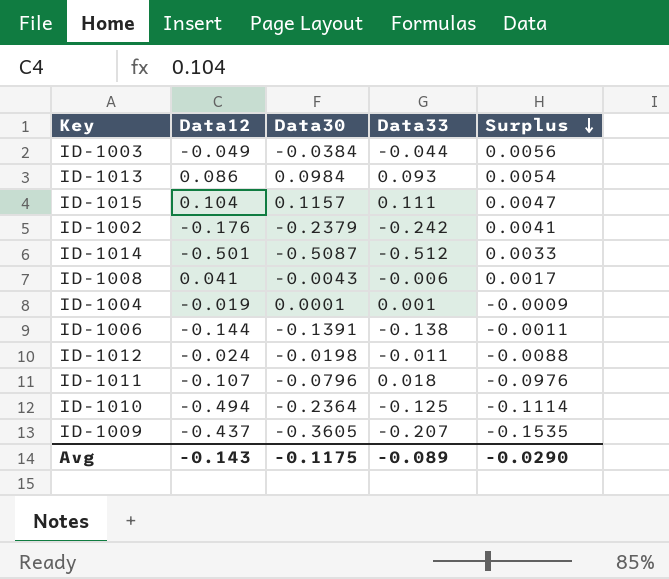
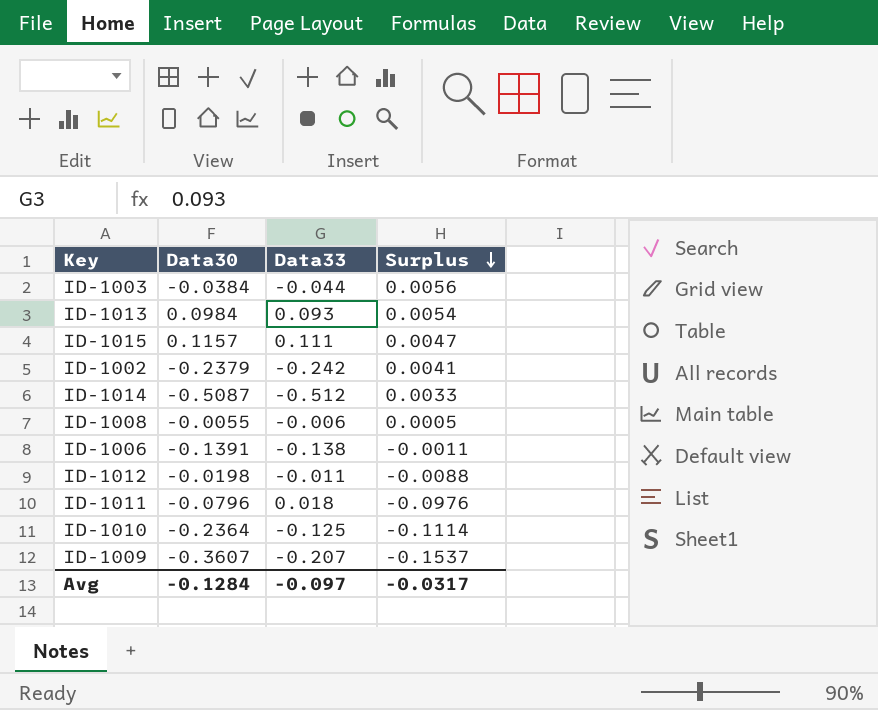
column Data12 | position: 2 -> none
row ID-1004: -0.019 | 0.0001 | 0.001 | -0.0009 -> none
ID-1008 | Data30: -0.0043 -> -0.0055
ID-1008 | Surplus: 0.0017 -> 0.0005
ID-1009 | Data30: -0.3605 -> -0.3607
ID-1009 | Surplus: -0.1535 -> -0.1537
Avg | Data30: -0.1175 -> -0.1284
Avg | Data33: -0.089 -> -0.097
Avg | Surplus: -0.0290 -> -0.0317

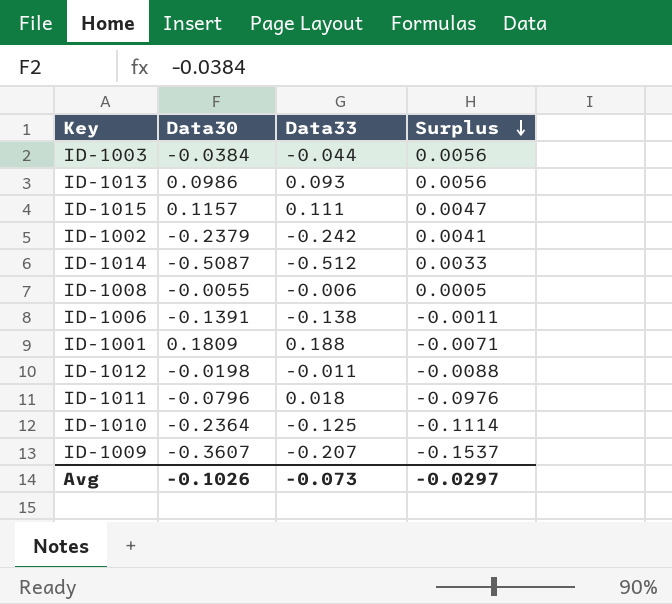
ID-1013 | Data30: 0.0984 -> 0.0986
ID-1013 | Surplus: 0.0054 -> 0.0056
row ID-1001: none -> 0.1809 | 0.188 | -0.0071
Avg | Data30: -0.1284 -> -0.1026
Avg | Data33: -0.097 -> -0.073
Avg | Surplus: -0.0317 -> -0.0297

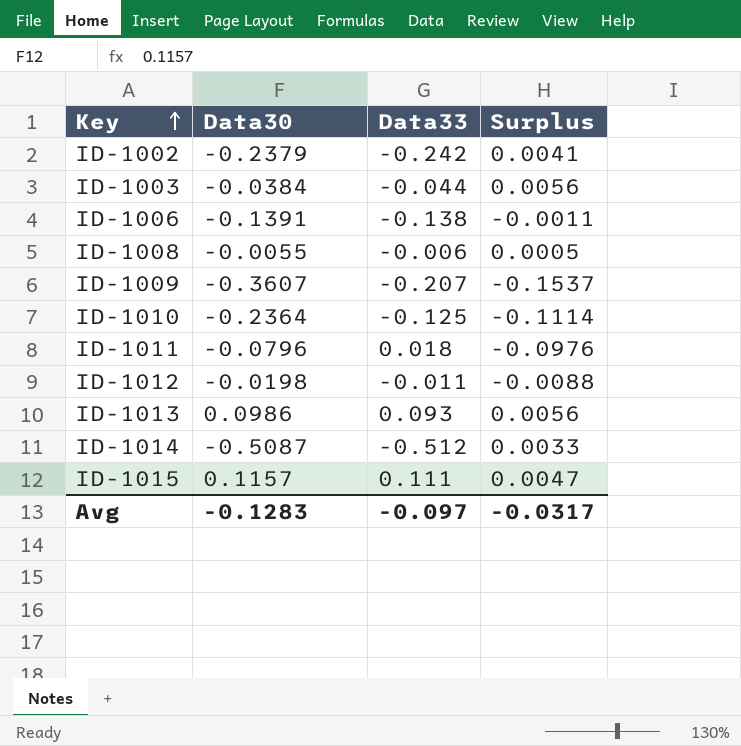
row order: Surplus descending -> Key ascending
row ID-1001: 0.1809 | 0.188 | -0.0071 -> none
Avg | Data30: -0.1026 -> -0.1283
Avg | Data33: -0.073 -> -0.097
Avg | Surplus: -0.0297 -> -0.0317

